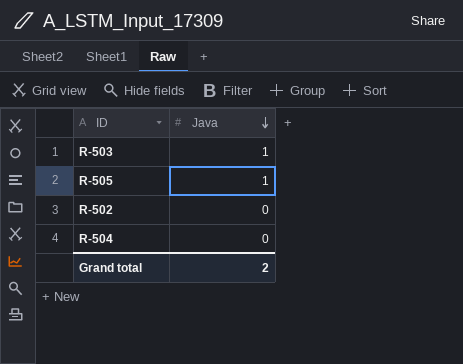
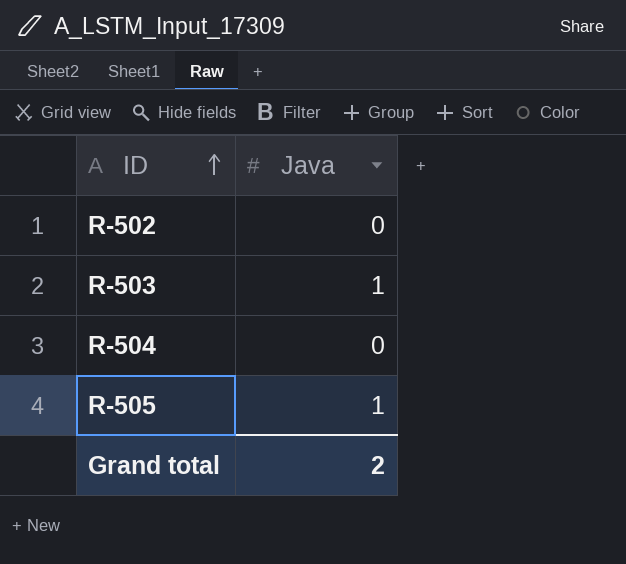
row order: Java descending -> ID ascending

